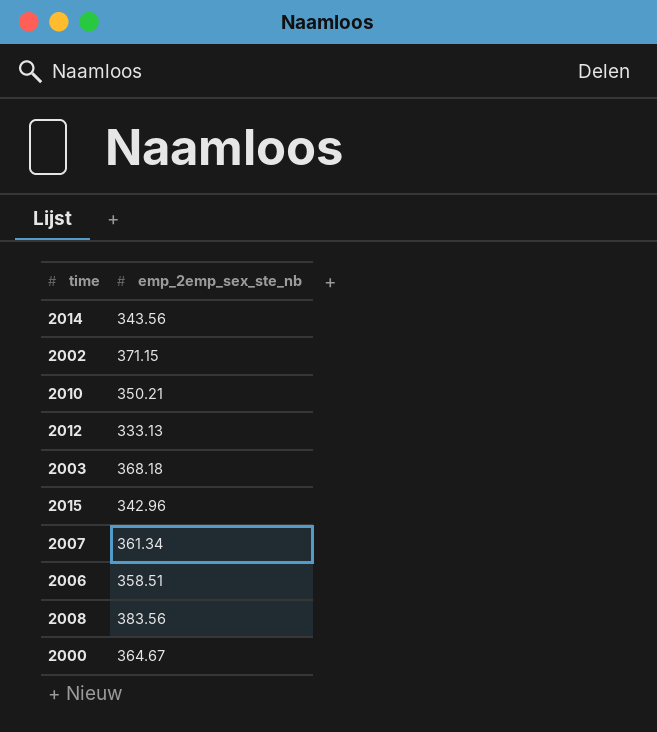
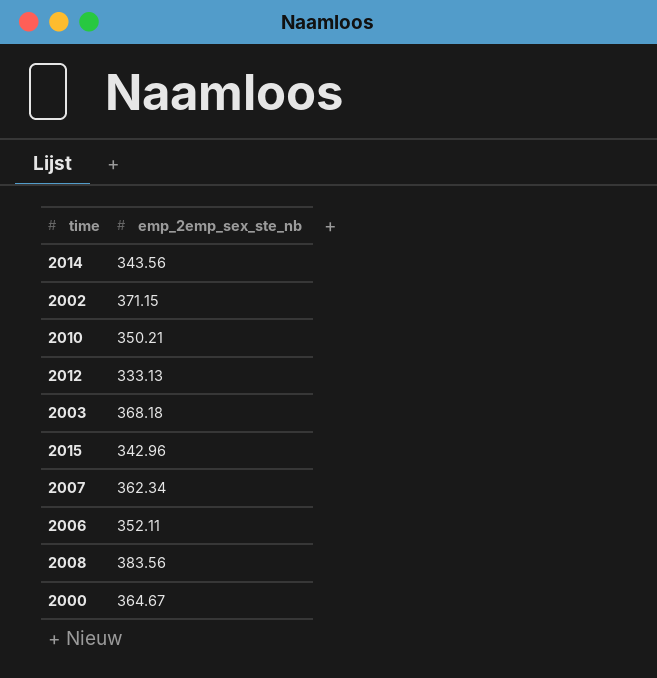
2007 | emp_2emp_sex_ste_nb: 361.34 -> 362.34
2006 | emp_2emp_sex_ste_nb: 358.51 -> 352.11

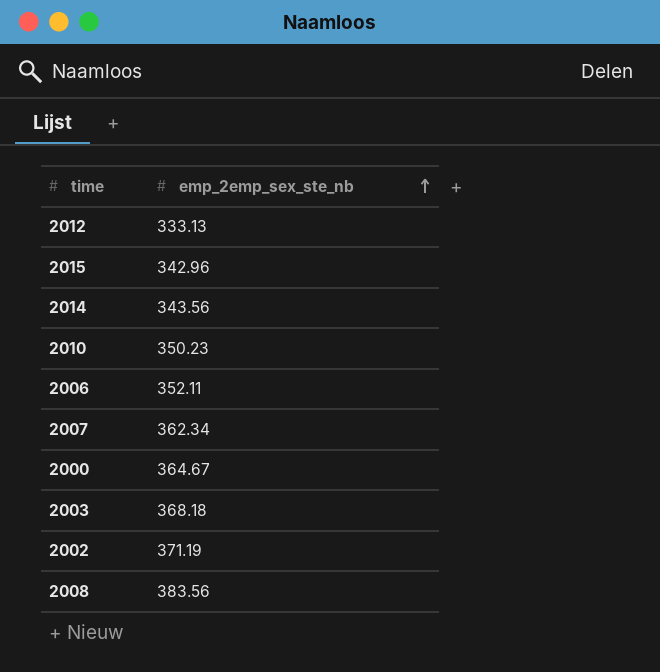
row order: none -> emp_2emp_sex_ste_nb ascending
2010 | emp_2emp_sex_ste_nb: 350.21 -> 350.23
2002 | emp_2emp_sex_ste_nb: 371.15 -> 371.19

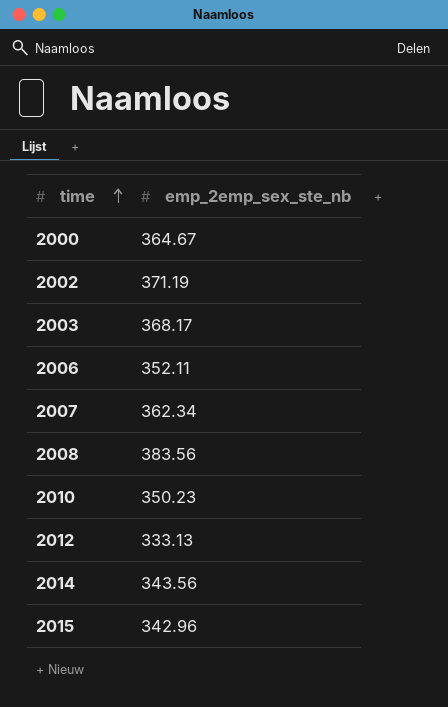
row order: emp_2emp_sex_ste_nb ascending -> time ascending
2003 | emp_2emp_sex_ste_nb: 368.18 -> 368.17

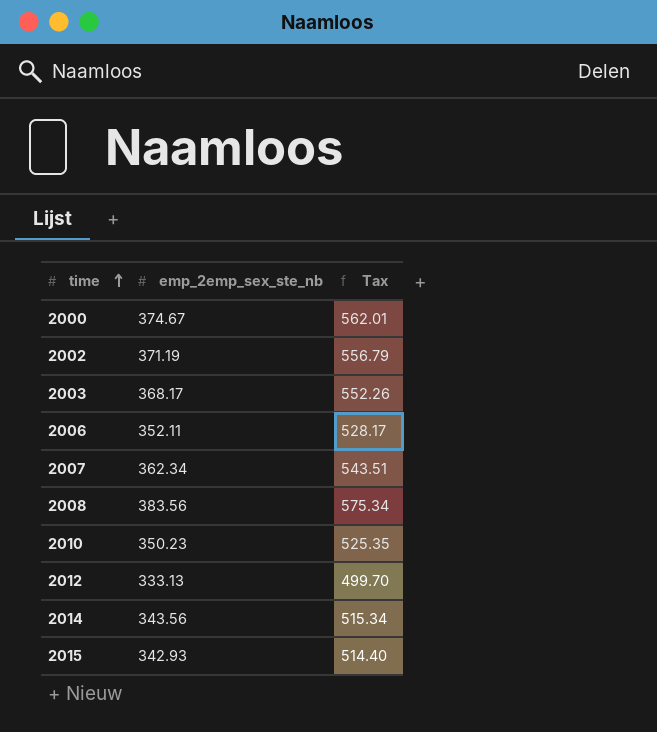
column Tax | formula: none -> [emp_2emp_sex_ste_nb] * 1.5
2000 | emp_2emp_sex_ste_nb: 364.67 -> 374.67
2015 | emp_2emp_sex_ste_nb: 342.96 -> 342.93

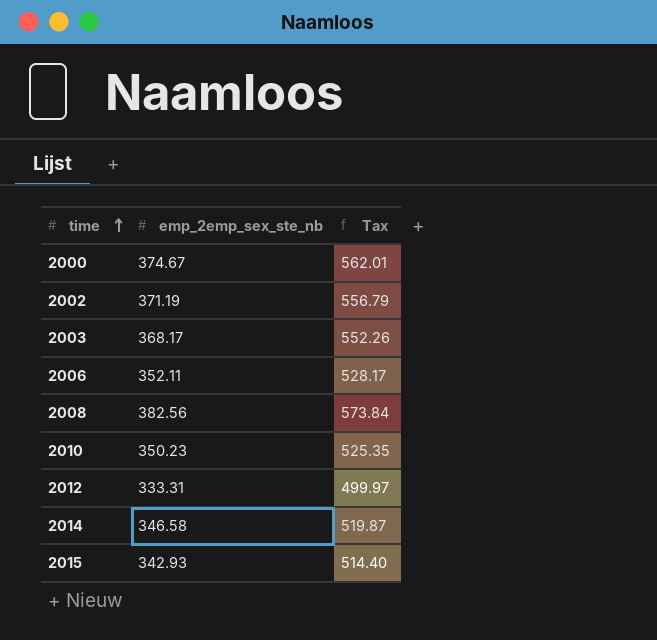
row 2007: 362.34 | 543.51 -> none
2008 | emp_2emp_sex_ste_nb: 383.56 -> 382.56
2008 | Tax: 575.34 -> 573.84
2012 | emp_2emp_sex_ste_nb: 333.13 -> 333.31
2012 | Tax: 499.70 -> 499.97
2014 | emp_2emp_sex_ste_nb: 343.56 -> 346.58
2014 | Tax: 515.34 -> 519.87

